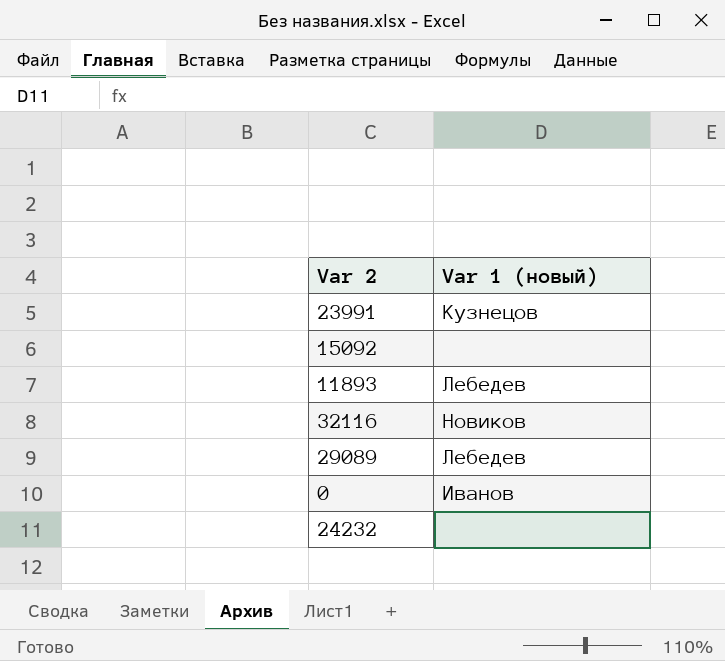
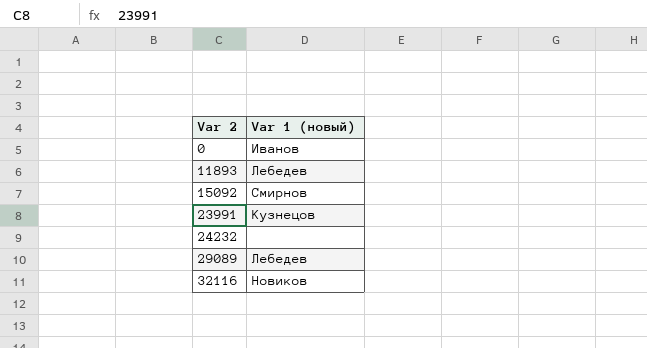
row order: none -> Var 2 ascending
15092 | Var 1 (новый): none -> Смирнов

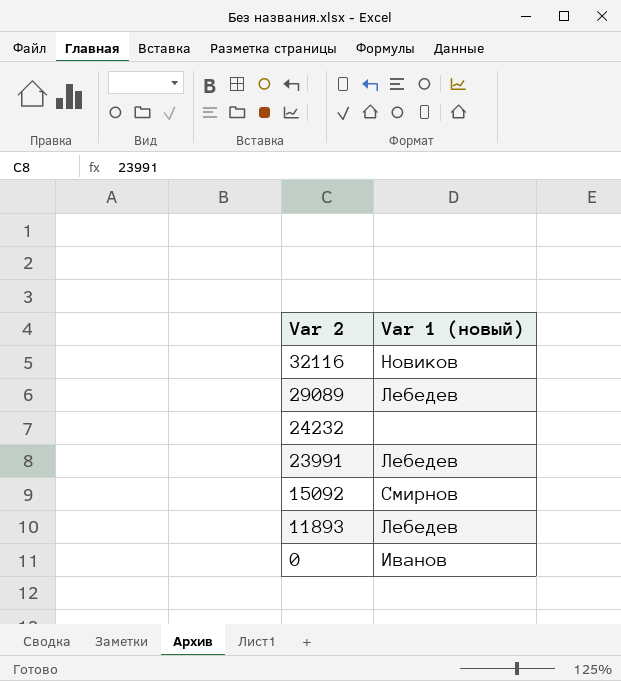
row order: Var 2 ascending -> Var 2 descending
23991 | Var 1 (новый): Кузнецов -> Лебедев

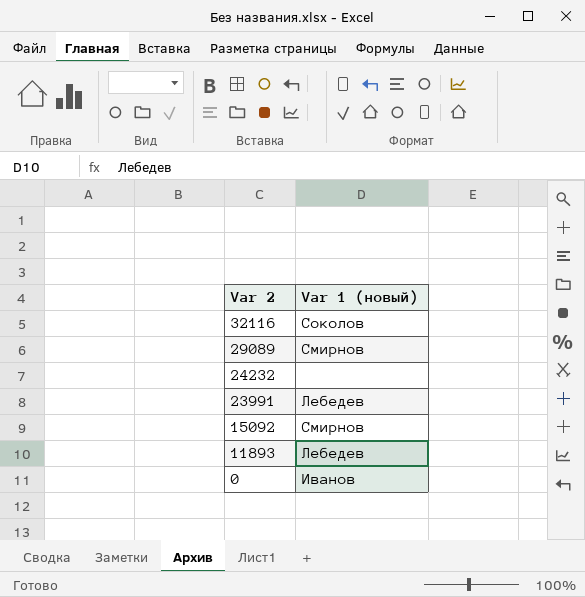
32116 | Var 1 (новый): Новиков -> Соколов
29089 | Var 1 (новый): Лебедев -> Смирнов

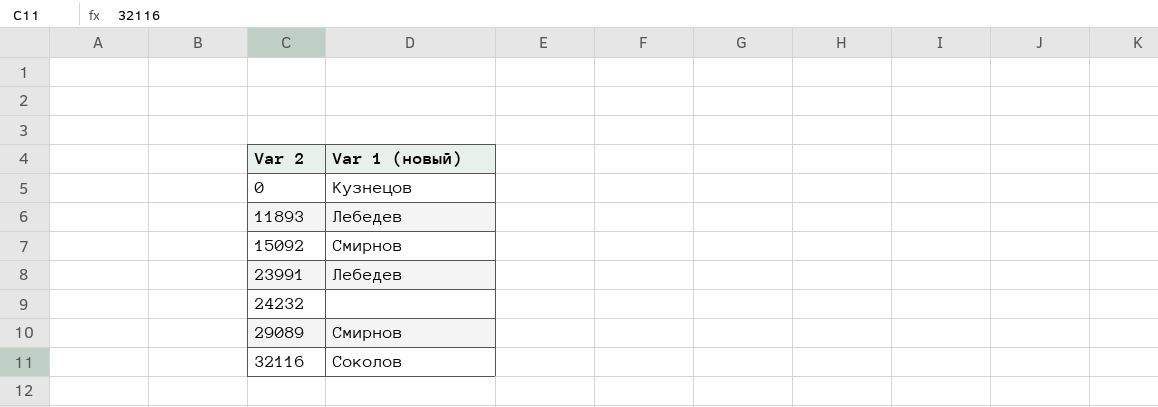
row order: Var 2 descending -> Var 2 ascending
0 | Var 1 (новый): Иванов -> Кузнецов

